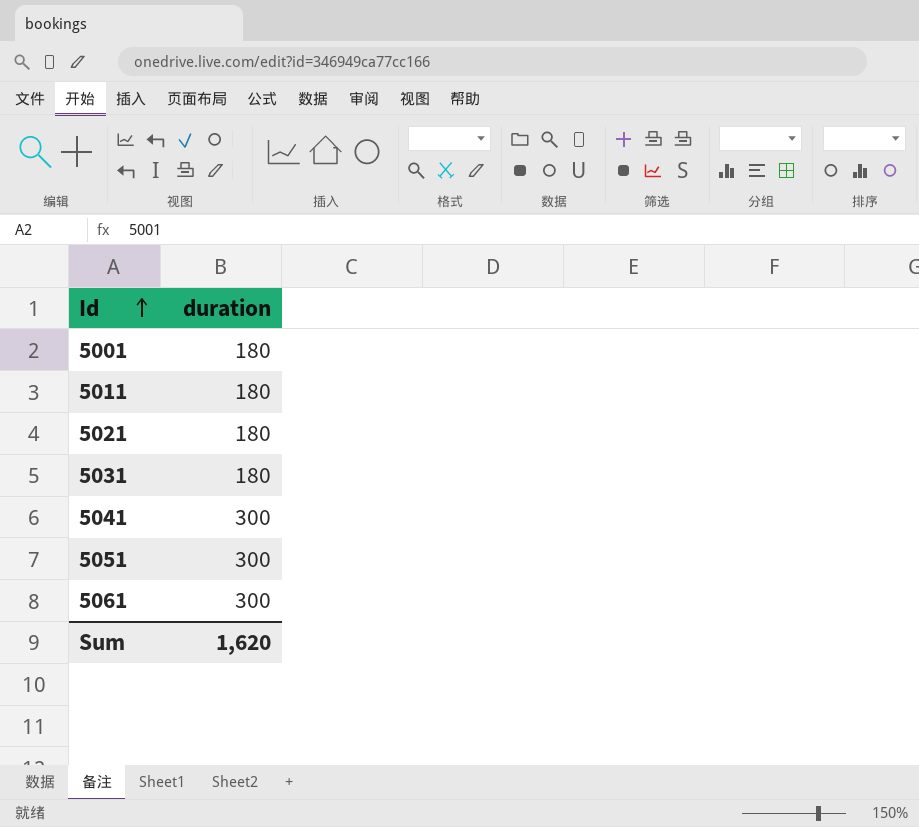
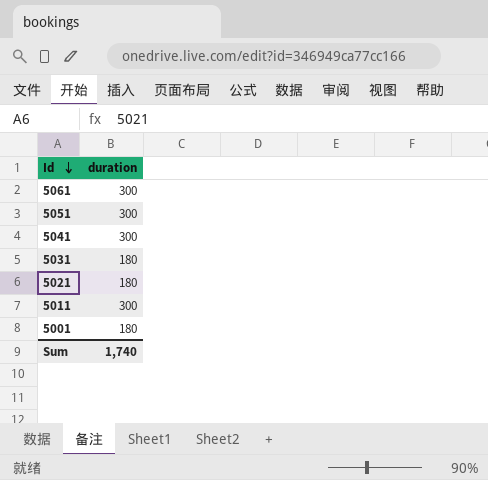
row order: Id ascending -> Id descending
5011 | duration: 180 -> 300
Sum | duration: 1,620 -> 1,740

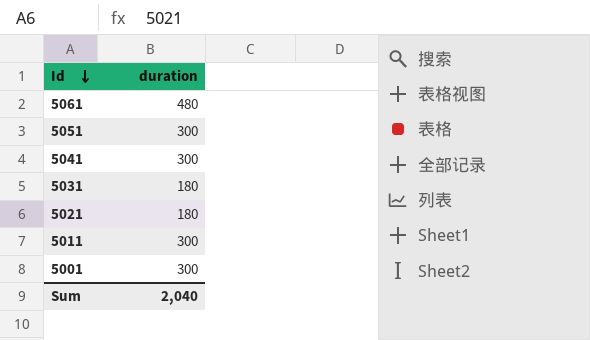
5061 | duration: 300 -> 480
5001 | duration: 180 -> 300
Sum | duration: 1,740 -> 2,040

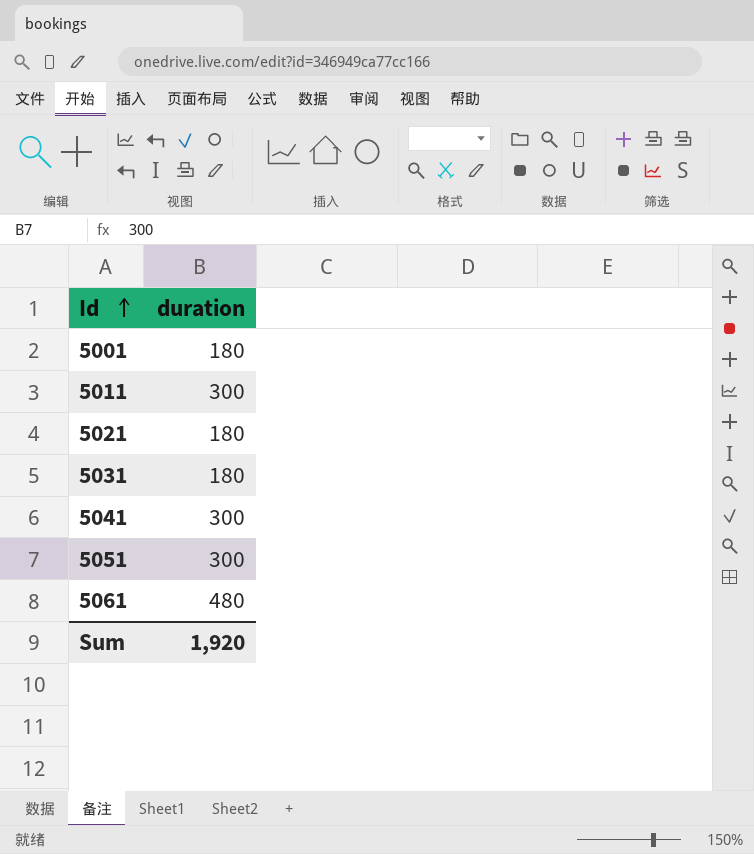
row order: Id descending -> Id ascending
5001 | duration: 300 -> 180
Sum | duration: 2,040 -> 1,920

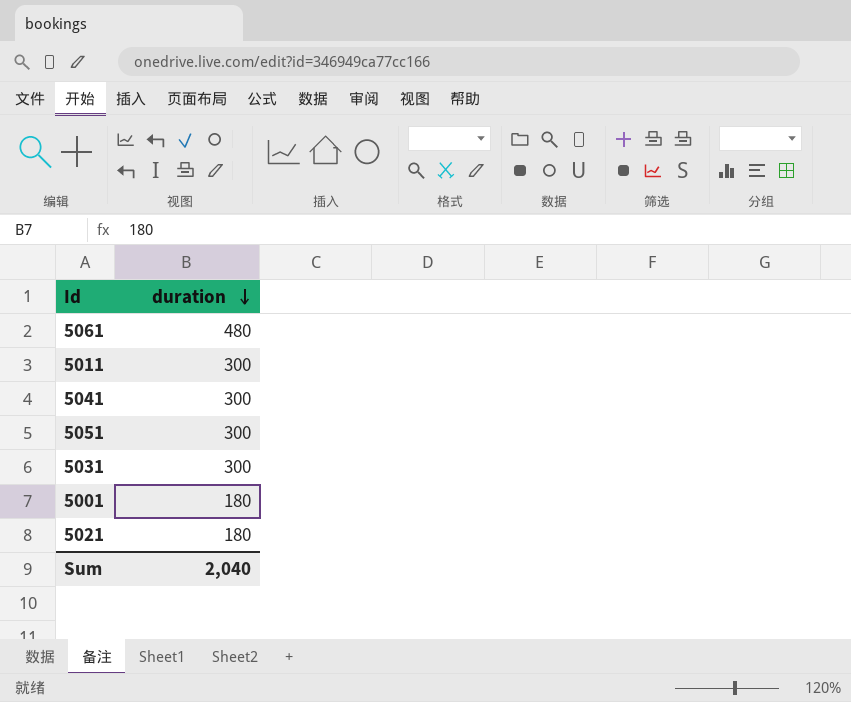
row order: Id ascending -> duration descending
5031 | duration: 180 -> 300
Sum | duration: 1,920 -> 2,040

